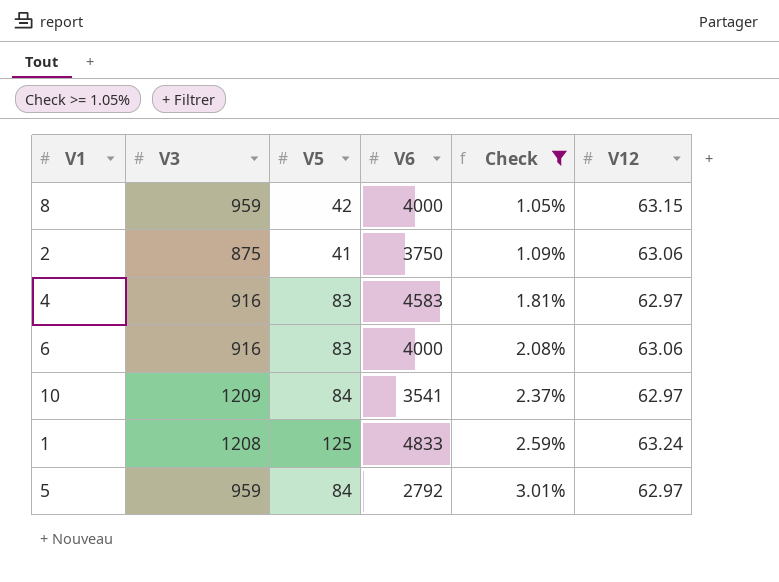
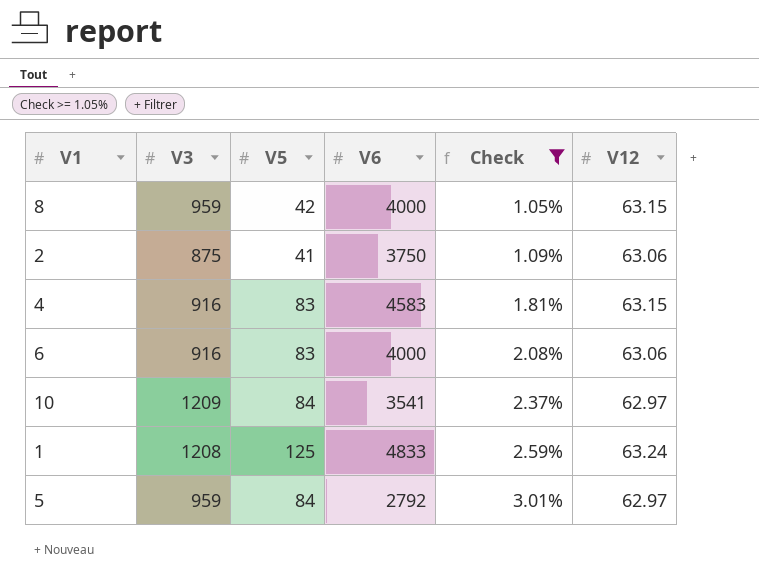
4 | V12: 62.97 -> 63.15

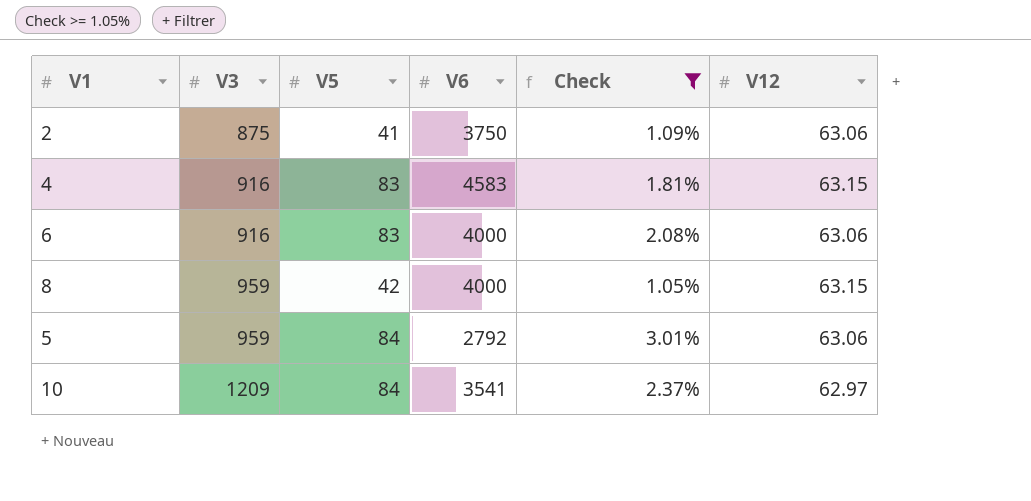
row order: Check ascending -> V3 ascending
row 1: 1208 | 125 | 4833 | 2.59% | 63.24 -> none
5 | V12: 62.97 -> 63.06

